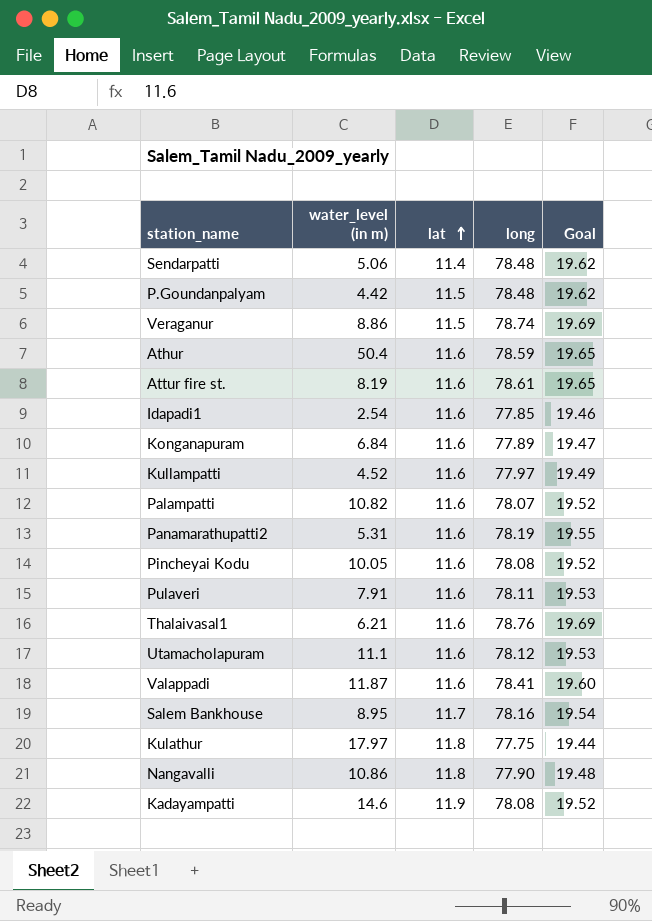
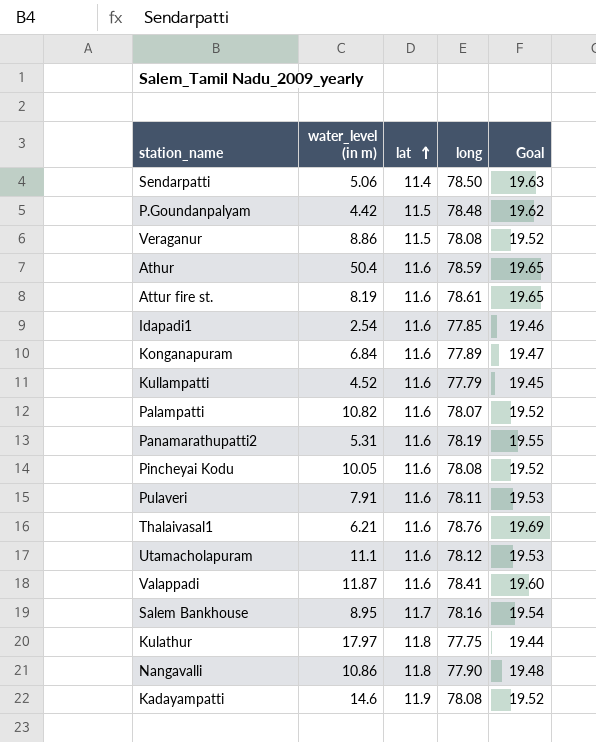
Sendarpatti | long: 78.48 -> 78.50
Sendarpatti | Goal: 19.62 -> 19.63
Veraganur | long: 78.74 -> 78.08
Veraganur | Goal: 19.69 -> 19.52
Kullampatti | long: 77.97 -> 77.79
Kullampatti | Goal: 19.49 -> 19.45

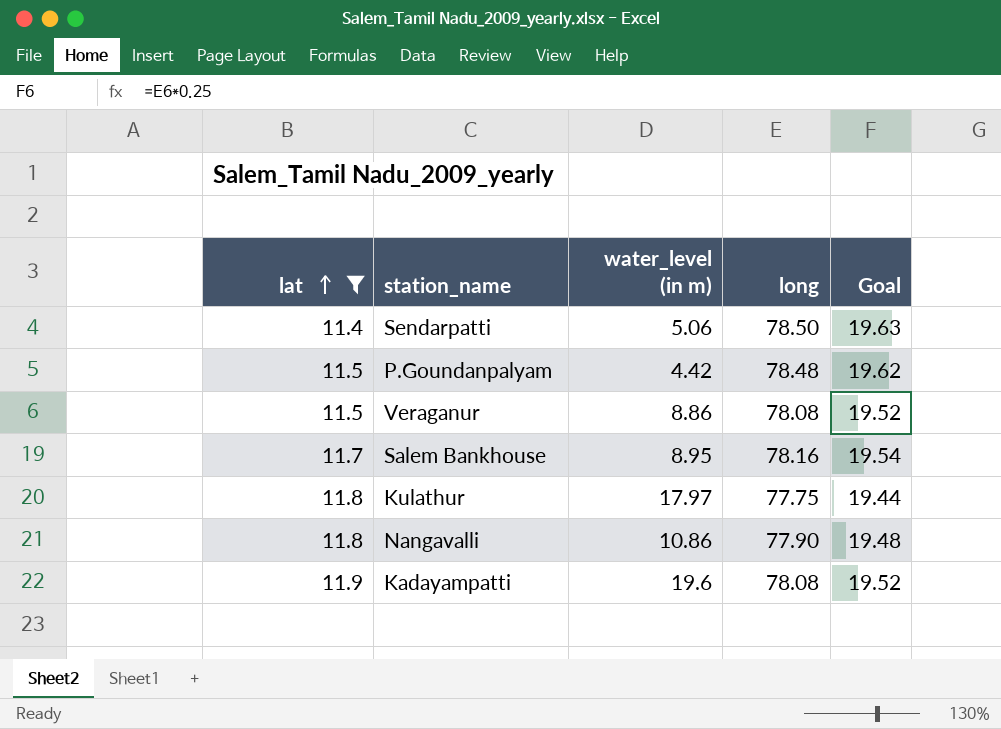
filter: none -> lat != 11.6
column lat | position: 3 -> 1
Kadayampatti | water_level (in m): 14.6 -> 19.6

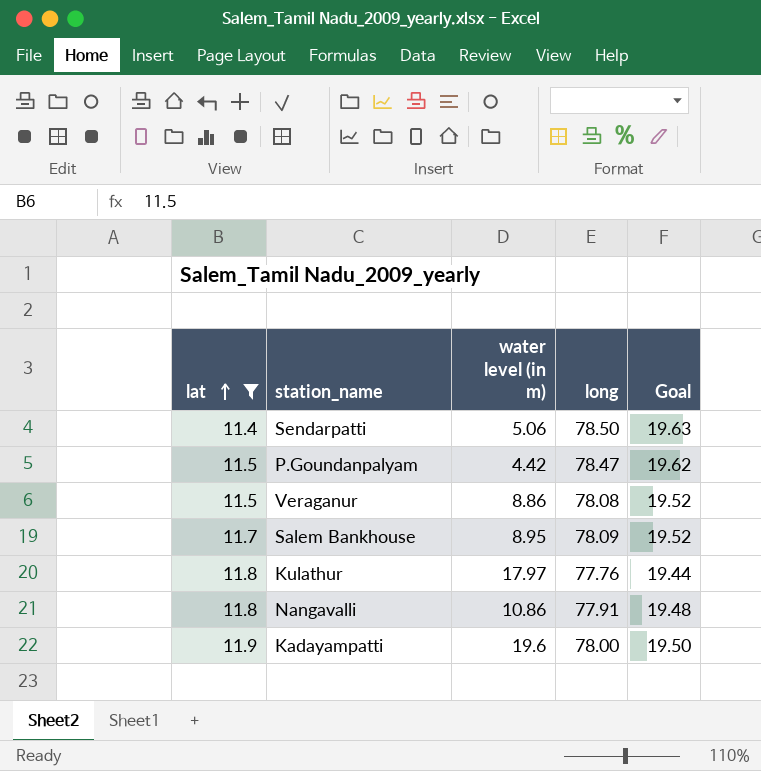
column name: water_level (in m) -> water level (in m)
P.Goundanpalyam | long: 78.48 -> 78.47
Salem Bankhouse | long: 78.16 -> 78.09
Salem Bankhouse | Goal: 19.54 -> 19.52
Kulathur | long: 77.75 -> 77.76
Nangavalli | long: 77.90 -> 77.91
Kadayampatti | long: 78.08 -> 78.00
Kadayampatti | Goal: 19.52 -> 19.50

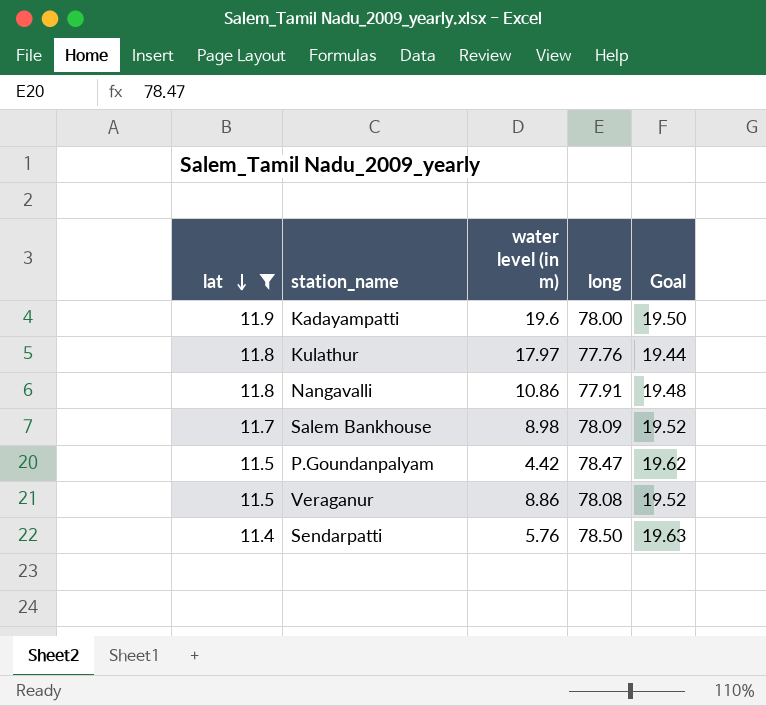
row order: lat ascending -> lat descending
Salem Bankhouse | water level (in m): 8.95 -> 8.98
Sendarpatti | water level (in m): 5.06 -> 5.76

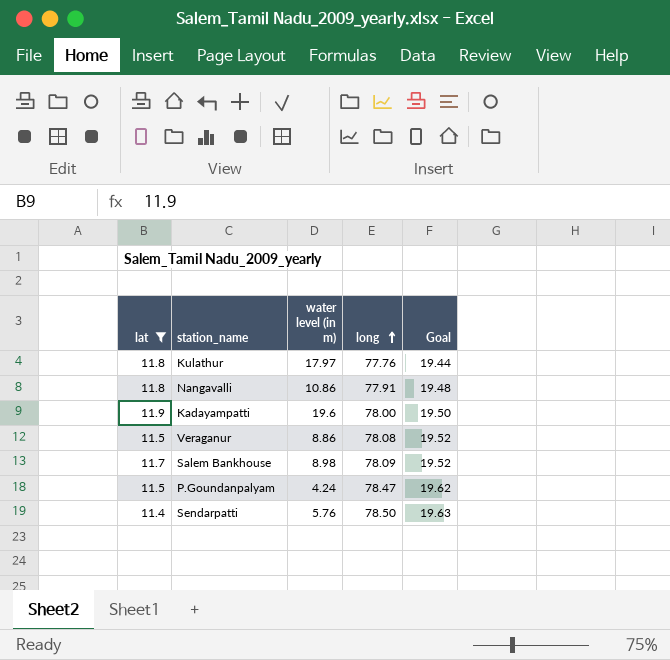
row order: lat descending -> long ascending
P.Goundanpalyam | water level (in m): 4.42 -> 4.24

